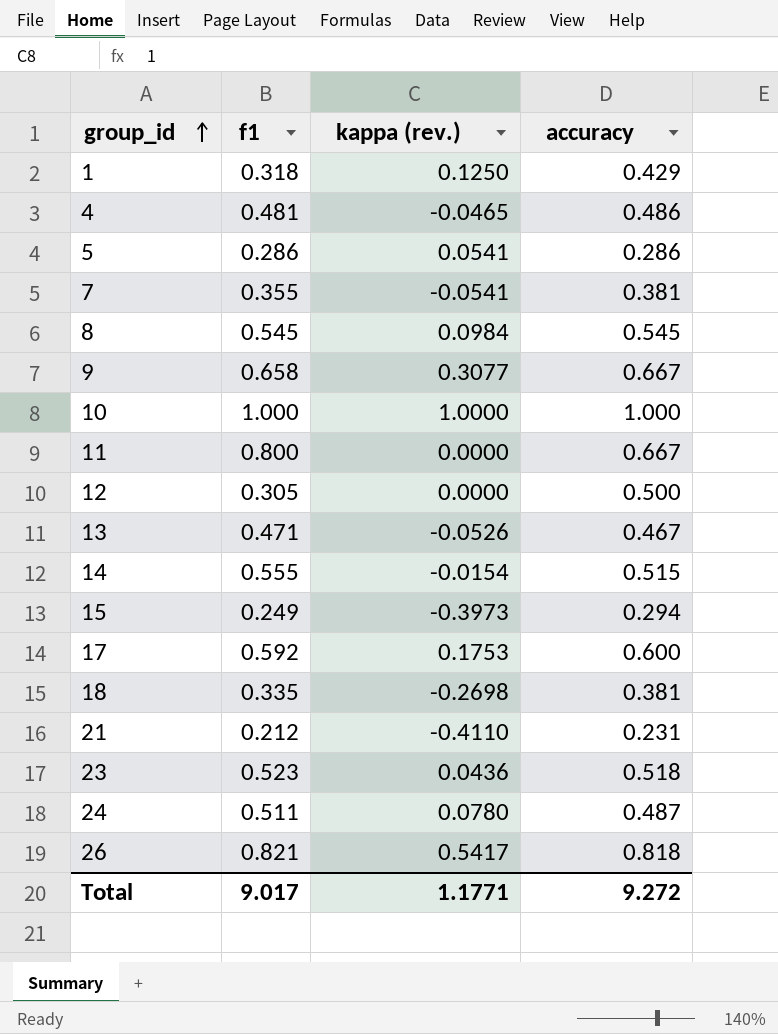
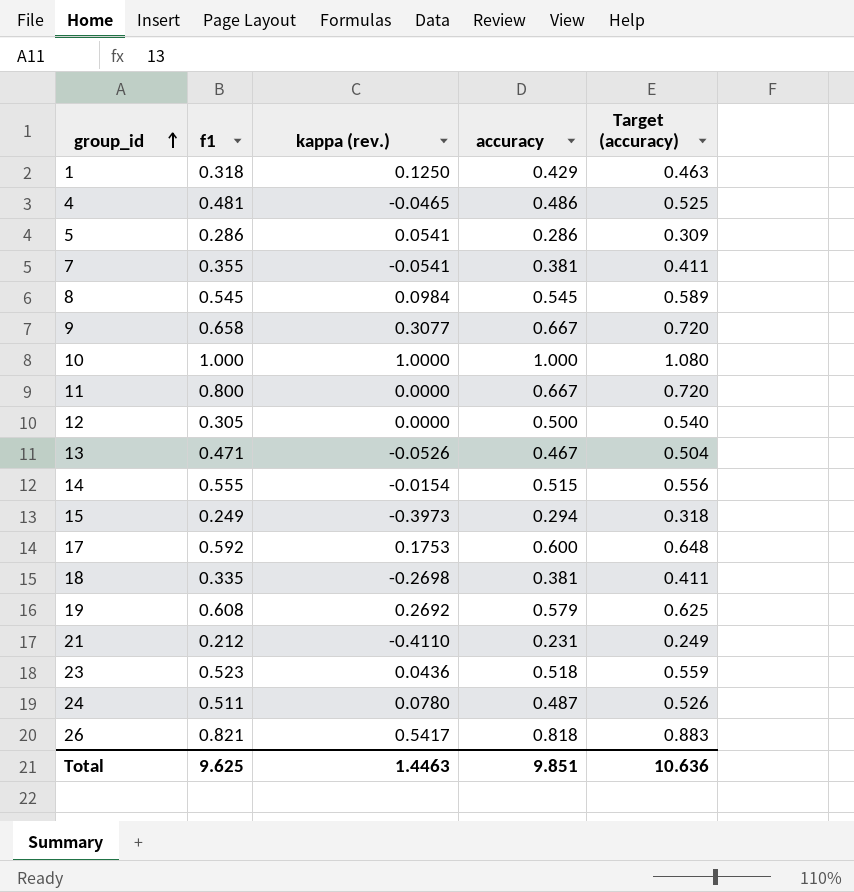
column Target (accuracy) | formula: none -> [accuracy] * 1.08
row 19: none -> 0.608 | 0.2692 | 0.579 | 0.625
Total | f1: 9.017 -> 9.625
Total | kappa (rev.): 1.1771 -> 1.4463
Total | accuracy: 9.272 -> 9.851

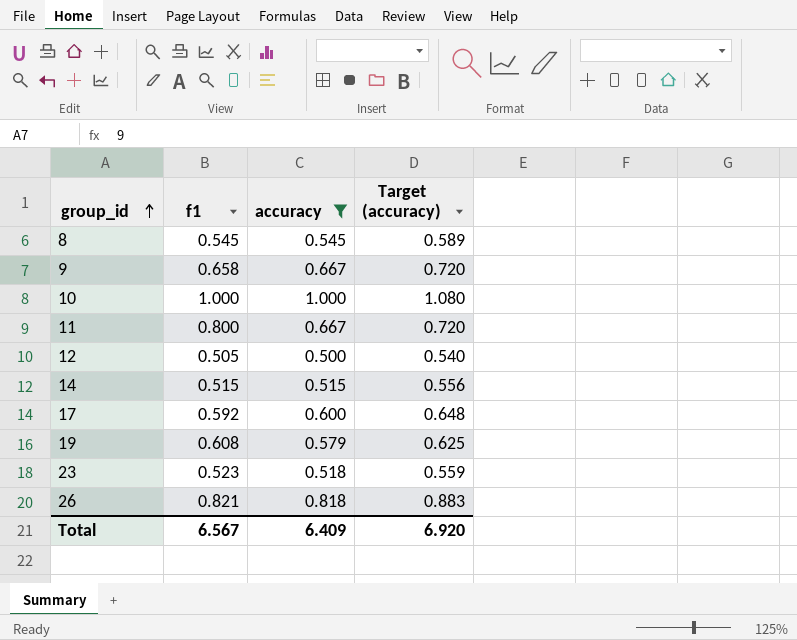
filter: none -> accuracy >= 0.500
column kappa (rev.) | position: 3 -> none
12 | f1: 0.305 -> 0.505
14 | f1: 0.555 -> 0.515
Total | f1: 9.625 -> 6.567
Total | accuracy: 9.851 -> 6.409
Total | Target (accuracy): 10.636 -> 6.920

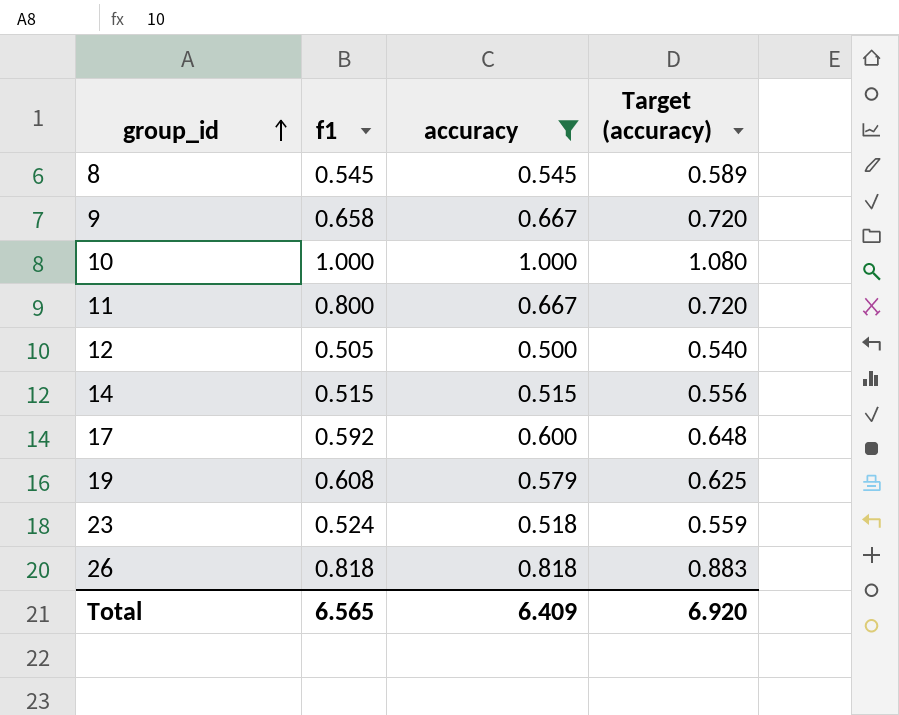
23 | f1: 0.523 -> 0.524
26 | f1: 0.821 -> 0.818
Total | f1: 6.567 -> 6.565

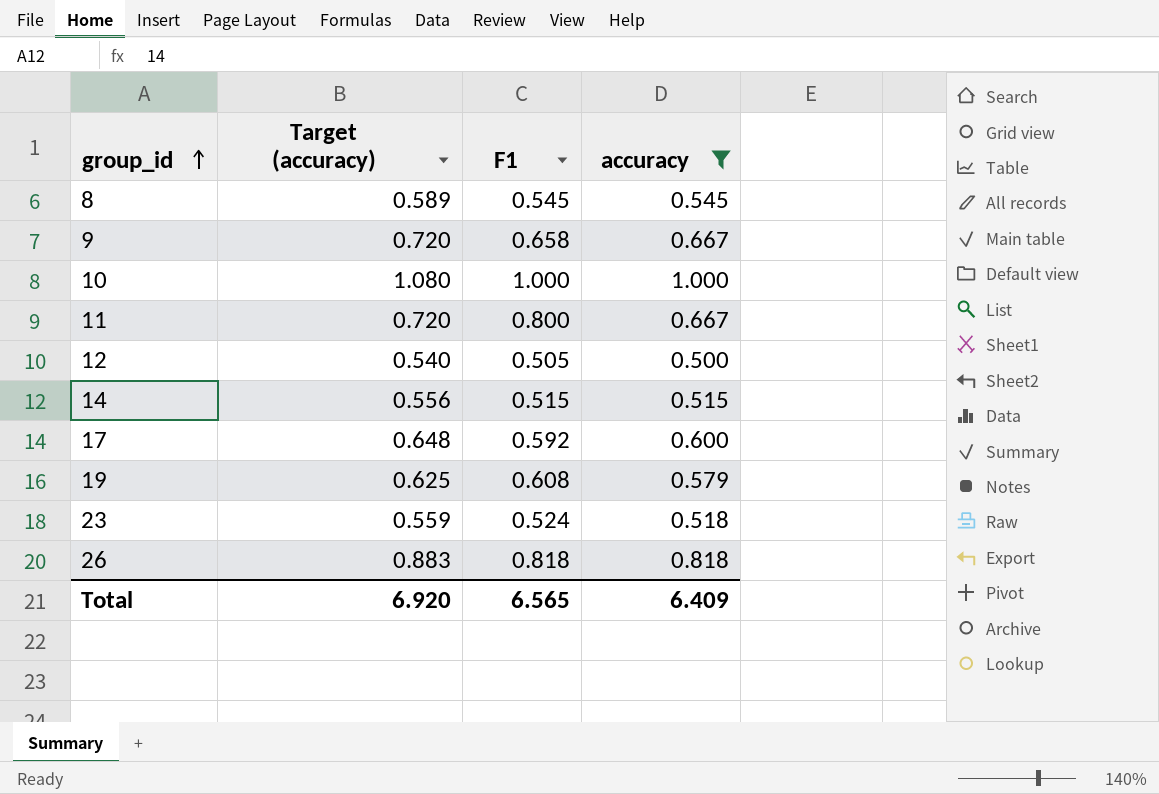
column Target (accuracy) | position: 4 -> 2
column name: f1 -> F1

